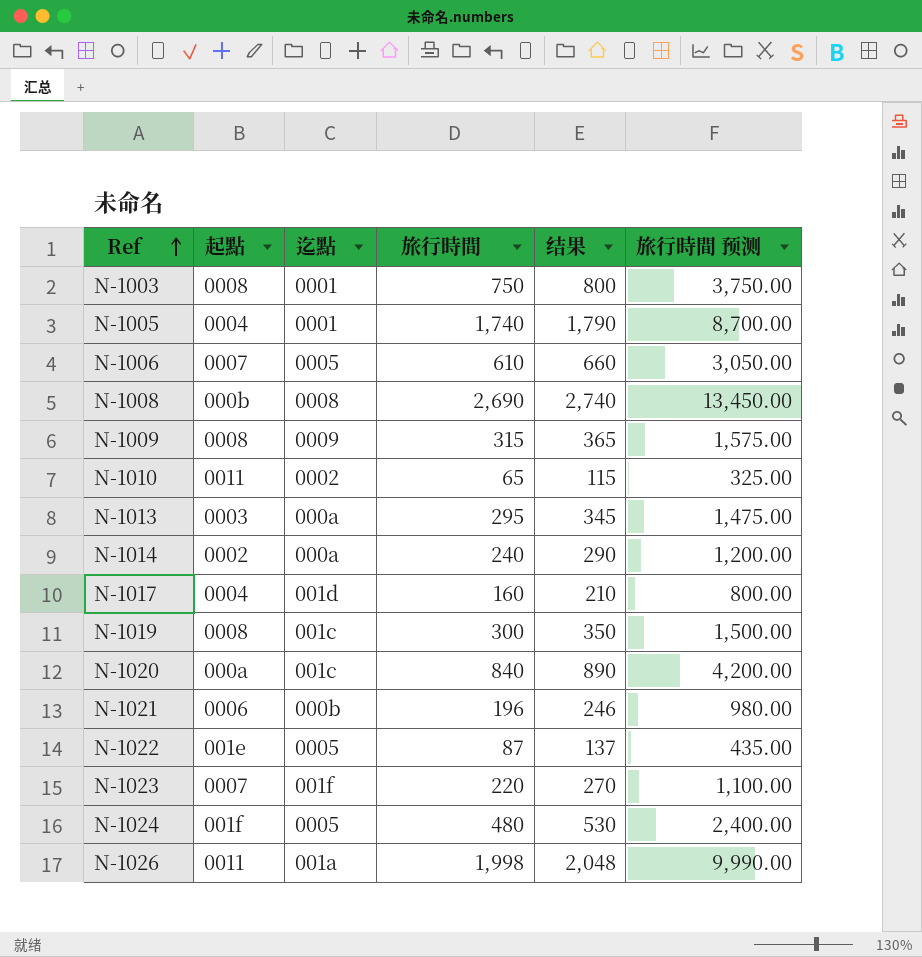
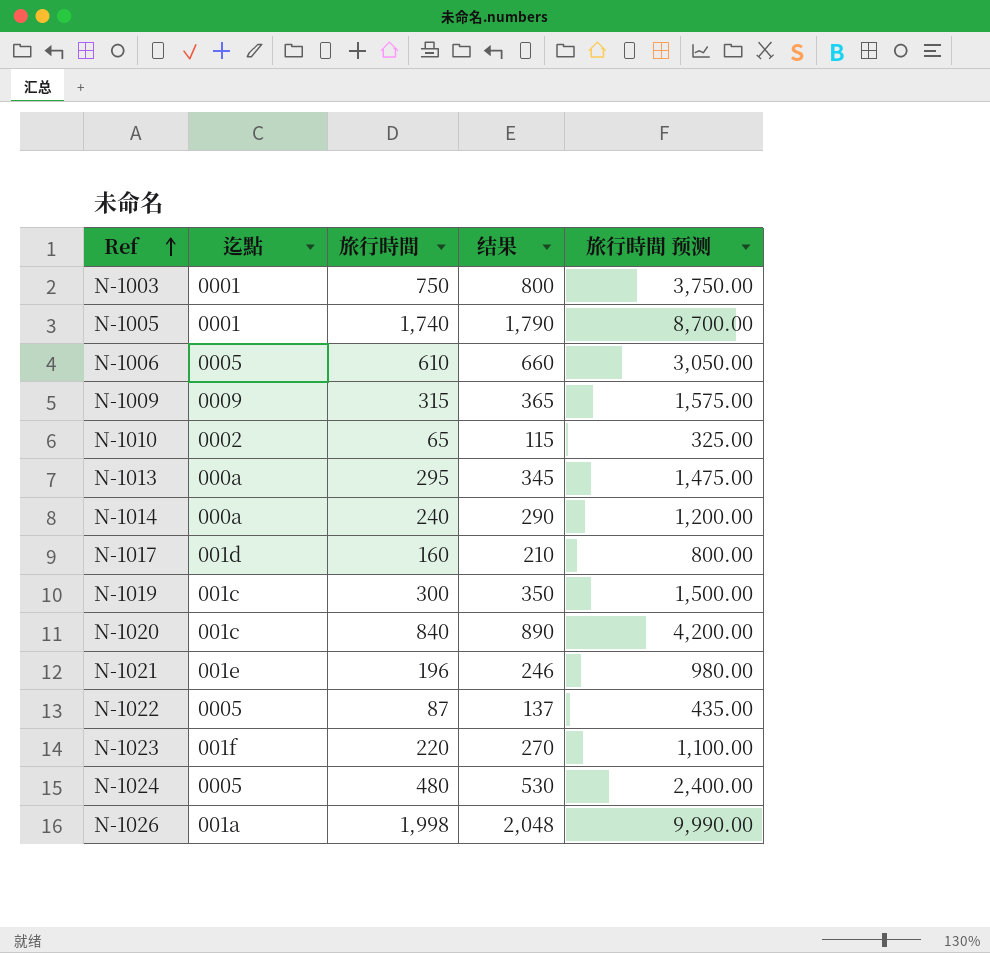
column 起點 | position: 2 -> none
row N-1008: 000b | 0008 | 2,690 | 2,740 | 13,450.00 -> none
N-1021 | 迄點: 000b -> 001e

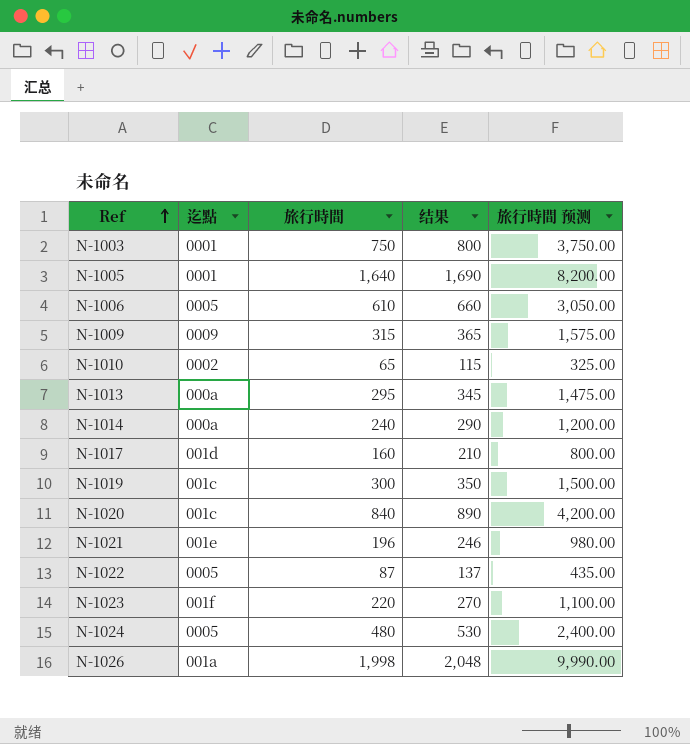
N-1005 | 旅行時間: 1,740 -> 1,640
N-1005 | 结果: 1,790 -> 1,690
N-1005 | 旅行時間 预测: 8,700.00 -> 8,200.00

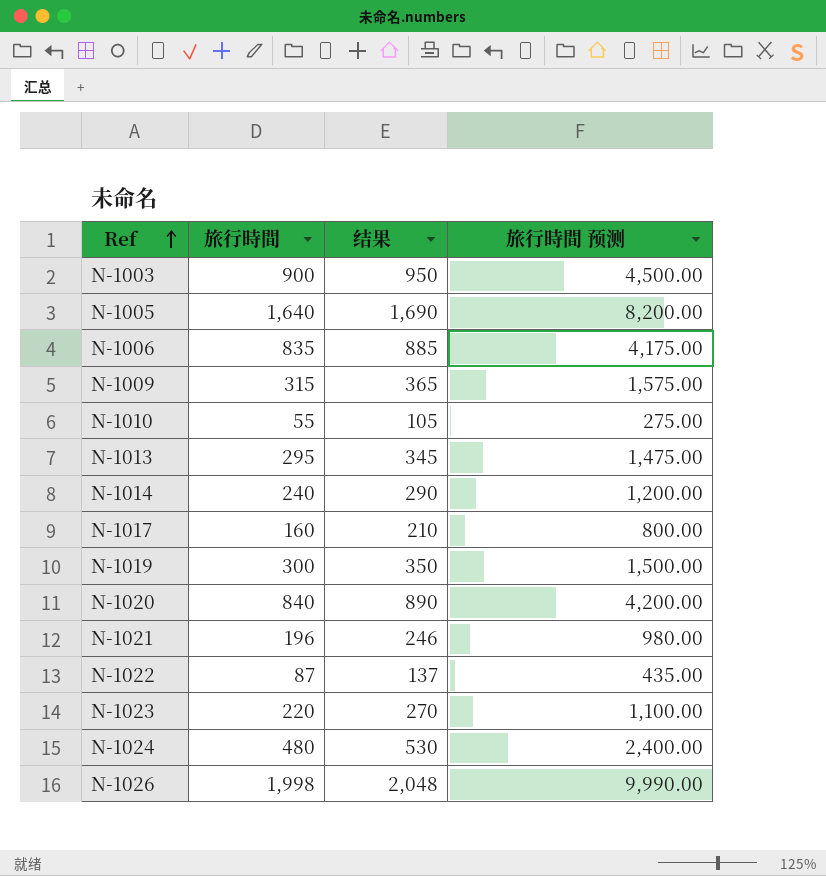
column 迄點 | position: 2 -> none
N-1003 | 旅行時間: 750 -> 900
N-1003 | 结果: 800 -> 950
N-1003 | 旅行時間 预测: 3,750.00 -> 4,500.00
N-1006 | 旅行時間: 610 -> 835
N-1006 | 结果: 660 -> 885
N-1006 | 旅行時間 预测: 3,050.00 -> 4,175.00
N-1010 | 旅行時間: 65 -> 55
N-1010 | 结果: 115 -> 105
N-1010 | 旅行時間 预测: 325.00 -> 275.00

